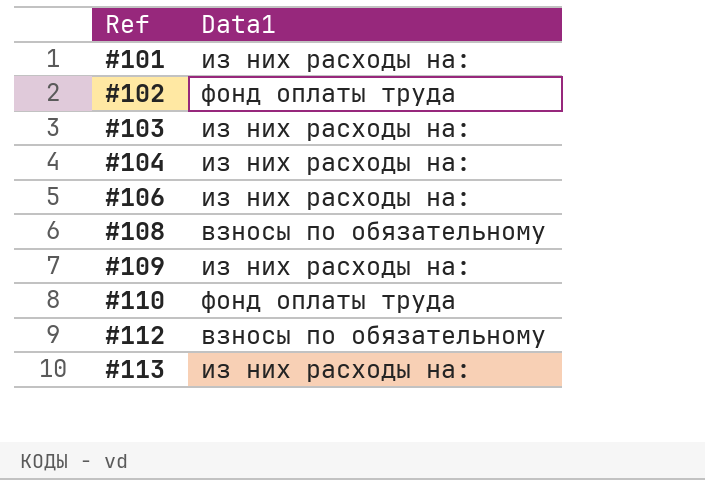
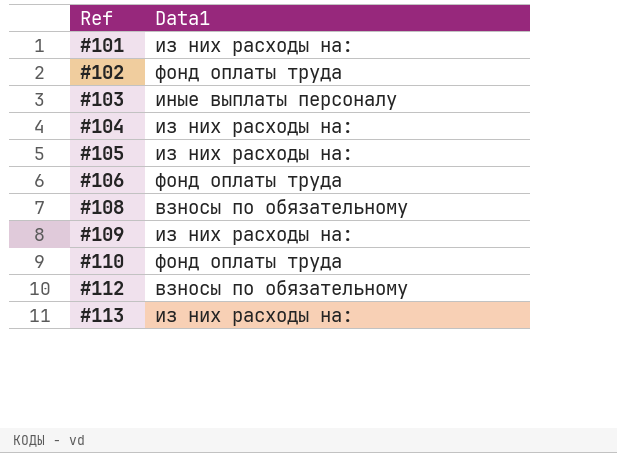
#103 | Data1: из них расходы на: -> иные выплаты персоналу
row #105: none -> из них расходы на:
#106 | Data1: из них расходы на: -> фонд оплаты труда

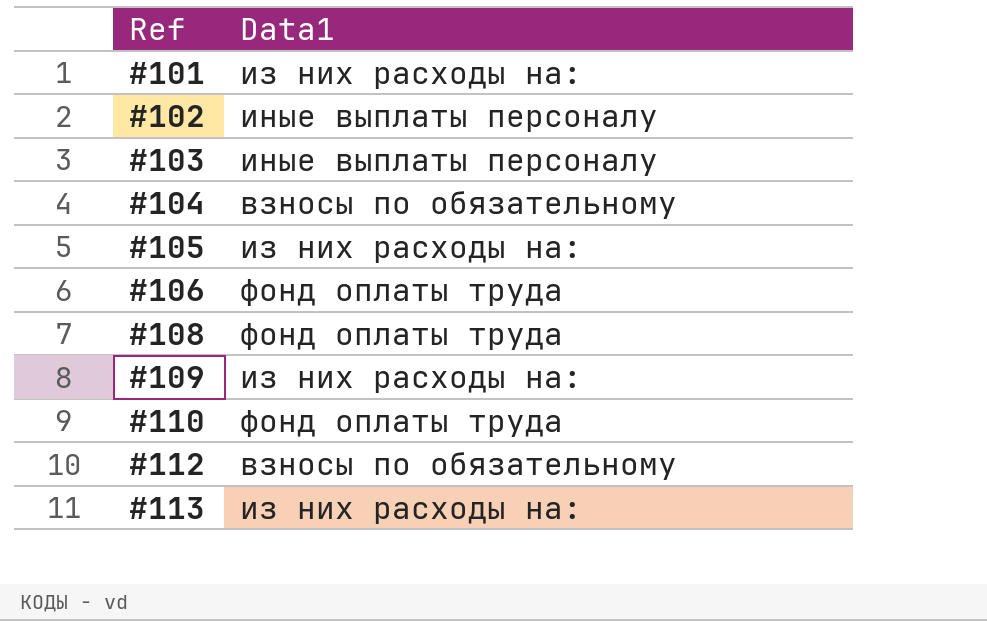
#102 | Data1: фонд оплаты труда -> иные выплаты персоналу
#104 | Data1: из них расходы на: -> взносы по обязательному
#108 | Data1: взносы по обязательному -> фонд оплаты труда

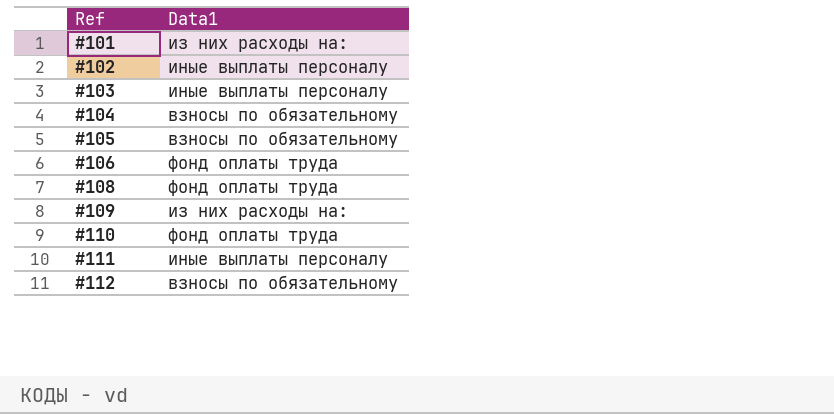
row #113: из них расходы на: -> none
#105 | Data1: из них расходы на: -> взносы по обязательному
row #111: none -> иные выплаты персоналу

